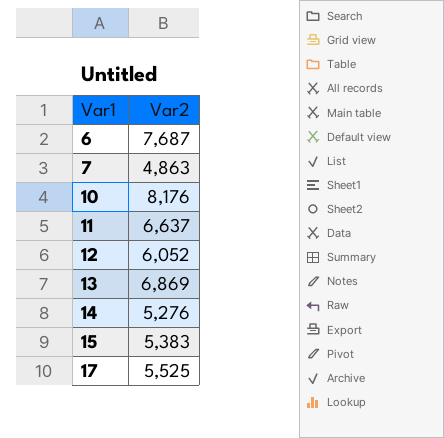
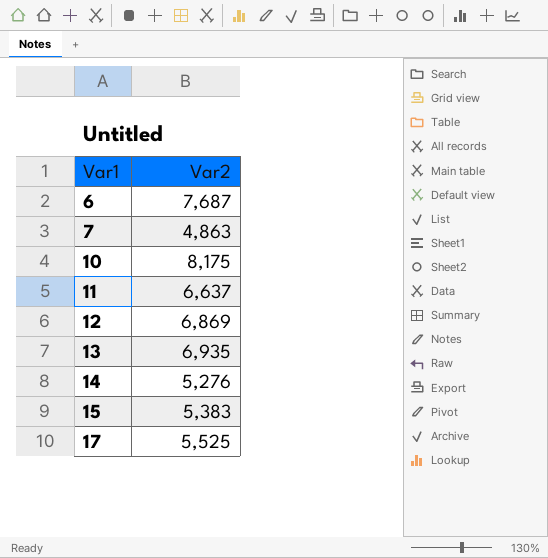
10 | Var2: 8,176 -> 8,175
12 | Var2: 6,052 -> 6,869
13 | Var2: 6,869 -> 6,935

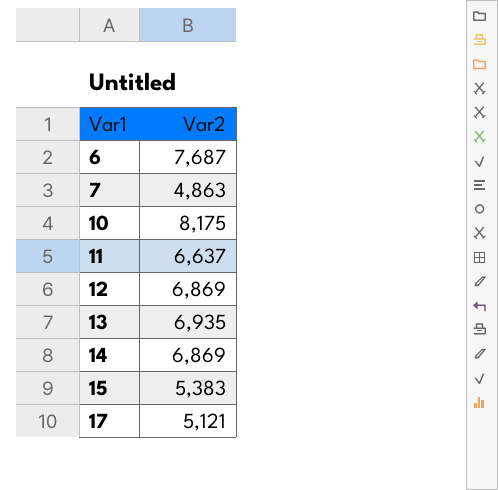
14 | Var2: 5,276 -> 6,869
17 | Var2: 5,525 -> 5,121

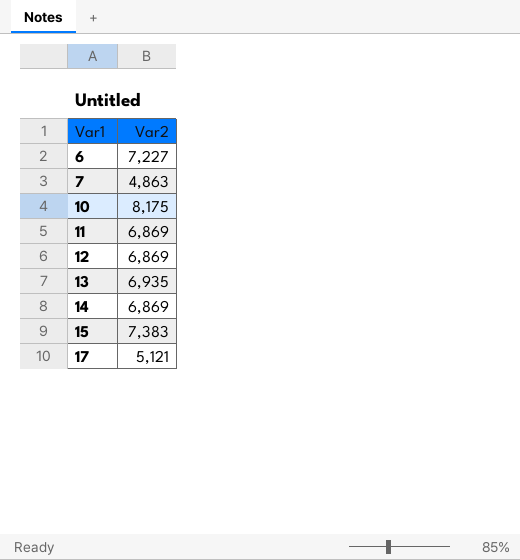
6 | Var2: 7,687 -> 7,227
11 | Var2: 6,637 -> 6,869
15 | Var2: 5,383 -> 7,383

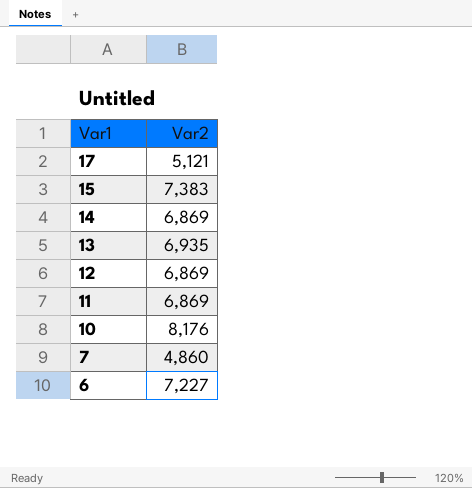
row order: Var1 ascending -> Var1 descending
10 | Var2: 8,175 -> 8,176
7 | Var2: 4,863 -> 4,860

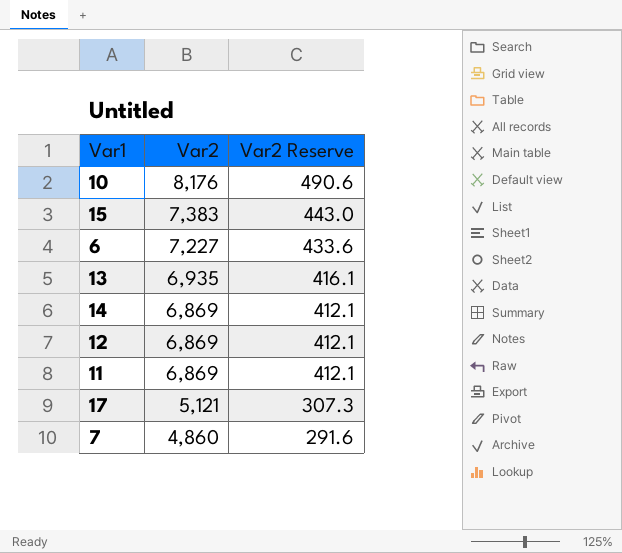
row order: Var1 descending -> Var2 descending
column Var2 Reserve | formula: none -> [Var2] * 0.06

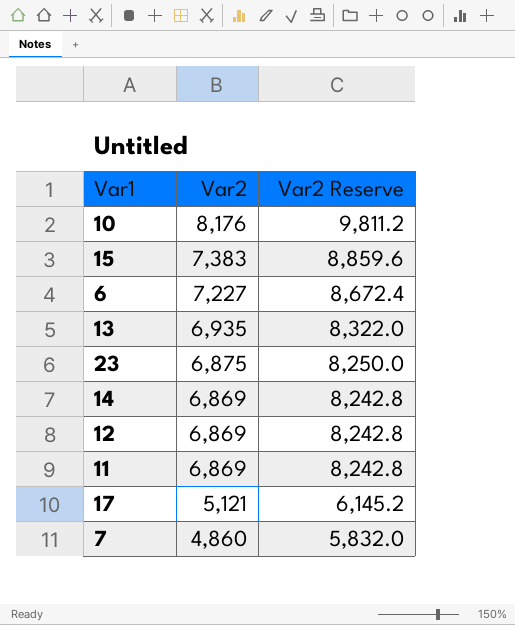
column Var2 Reserve | formula: [Var2] * 0.06 -> [Var2] * 1.2
row 23: none -> 6,875 | 8,250.0

